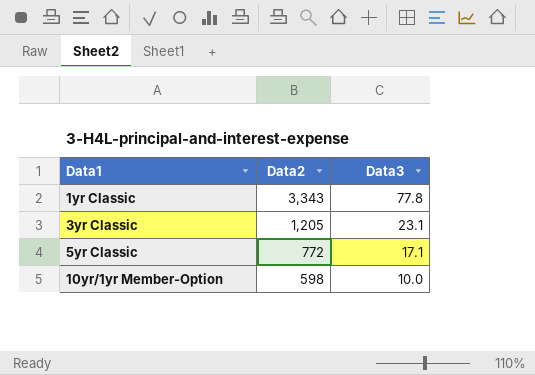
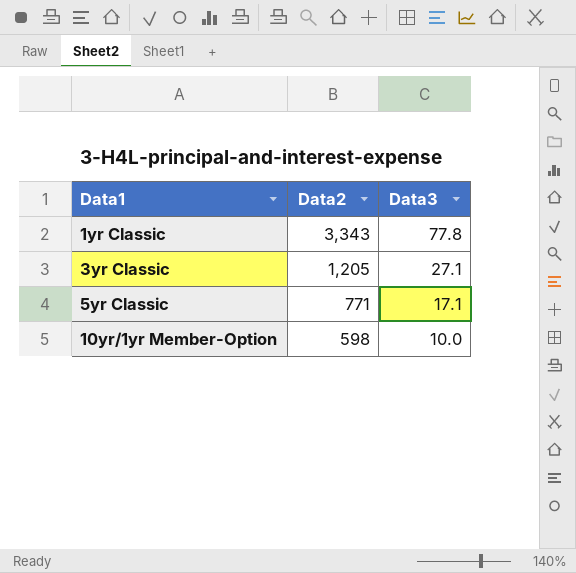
3yr Classic | Data3: 23.1 -> 27.1
5yr Classic | Data2: 772 -> 771

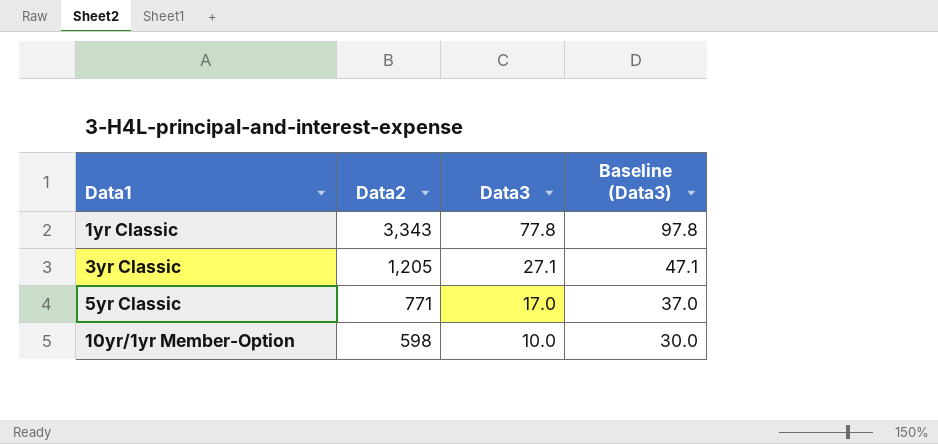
column Baseline (Data3) | formula: none -> [Data3] + 20
5yr Classic | Data3: 17.1 -> 17.0

